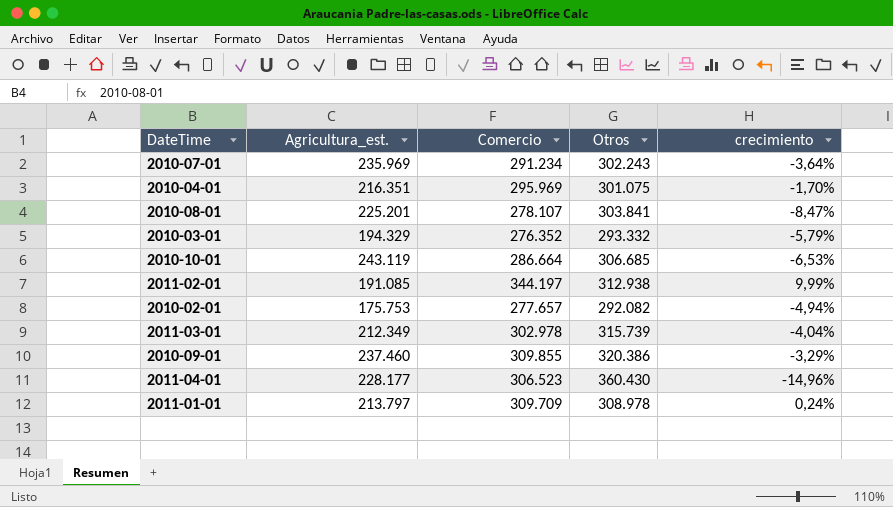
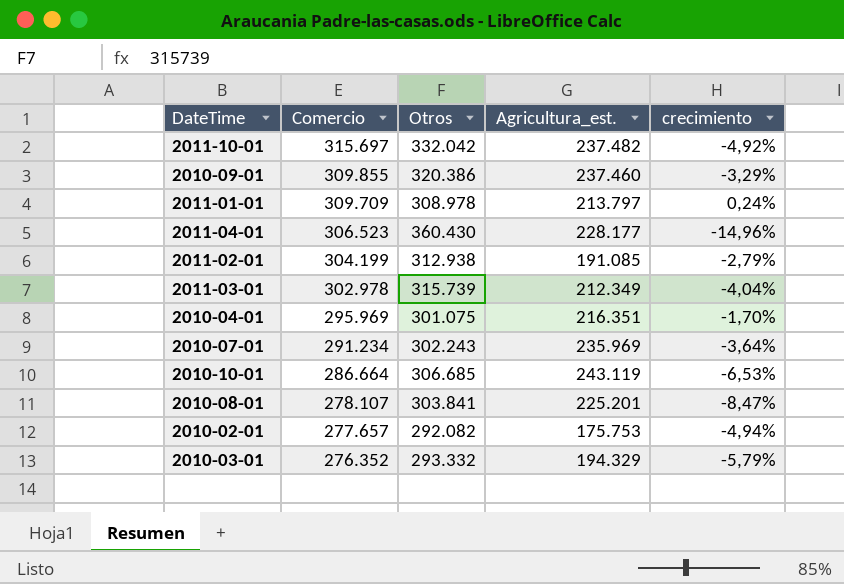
row order: none -> Comercio descending
column Agricultura_est. | position: 2 -> 4
row 2011-10-01: none -> 315.697 | 332.042 | 237.482 | -4,92%
2011-02-01 | Comercio: 344.197 -> 304.199
2011-02-01 | crecimiento: 9,99% -> -2,79%

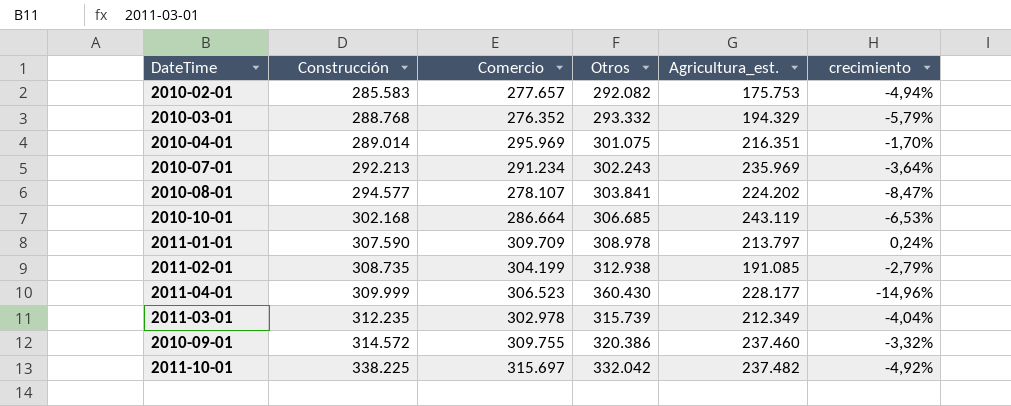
row order: Comercio descending -> Construcción ascending
column Construcción | position: none -> 2
2010-08-01 | Agricultura_est.: 225.201 -> 224.202
2010-09-01 | Comercio: 309.855 -> 309.755
2010-09-01 | crecimiento: -3,29% -> -3,32%

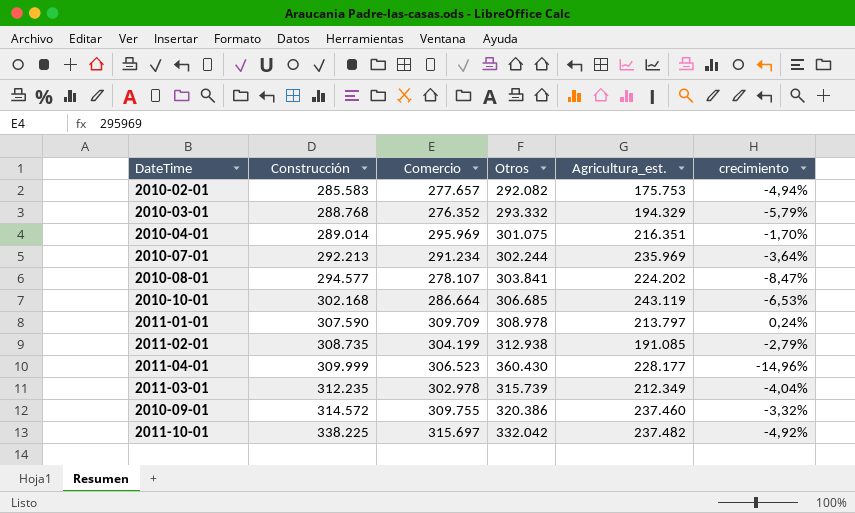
2010-07-01 | Otros: 302.243 -> 302.244

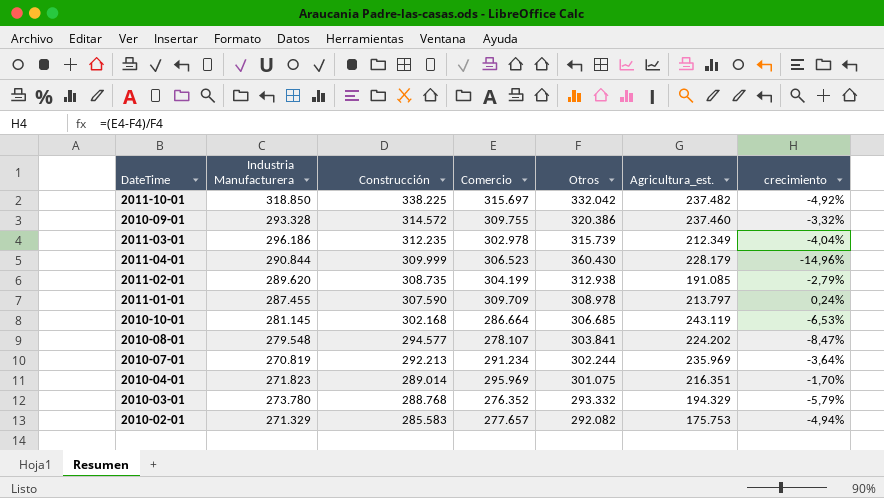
row order: Construcción ascending -> Construcción descending
column Industria Manufacturera | position: none -> 2
2011-04-01 | Agricultura_est.: 228.177 -> 228.179

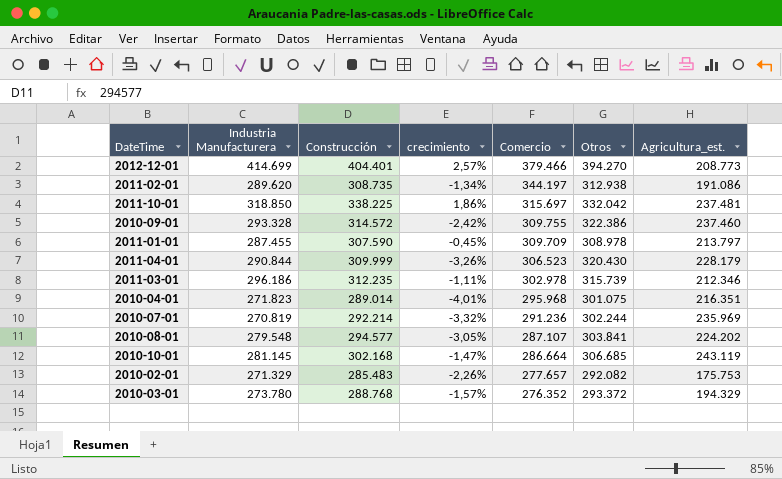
row order: Construcción descending -> Comercio descending
column crecimiento | formula: ([Comercio] - [Otros]) / [Otros] -> ([Construcción] - [Otros]) / [Otros]
column crecimiento | position: 7 -> 4
row 2012-12-01: none -> 414.699 | 404.401 | 2,57% | 379.466 | 394.270 | 208.773
2011-02-01 | Comercio: 304.199 -> 344.197
2011-02-01 | Agricultura_est.: 191.085 -> 191.086
2011-10-01 | Agricultura_est.: 237.482 -> 237.481
2010-09-01 | Otros: 320.386 -> 322.386
2011-04-01 | Otros: 360.430 -> 320.430
2011-03-01 | Agricultura_est.: 212.349 -> 212.346
2010-04-01 | Comercio: 295.969 -> 295.968
2010-07-01 | Construcción: 292.213 -> 292.214
2010-07-01 | Comercio: 291.234 -> 291.236
2010-08-01 | Comercio: 278.107 -> 287.107
2010-02-01 | Construcción: 285.583 -> 285.483
2010-03-01 | Otros: 293.332 -> 293.372

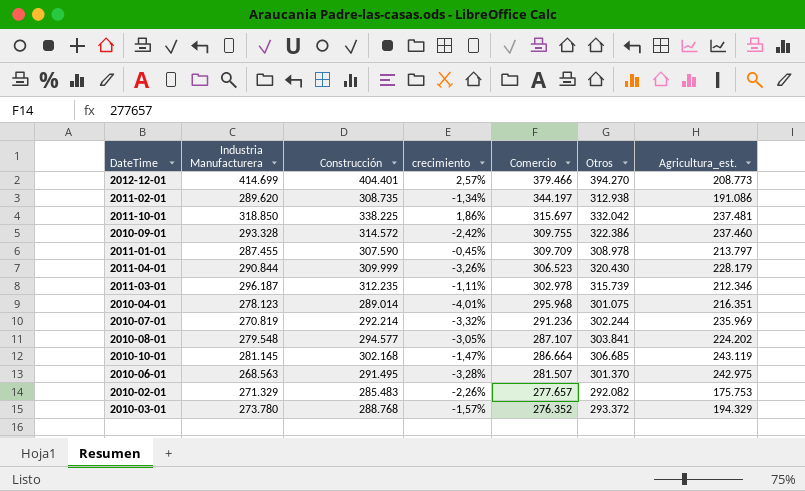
2011-03-01 | Industria Manufacturera: 296.186 -> 296.187
2010-04-01 | Industria Manufacturera: 271.823 -> 278.123
row 2010-06-01: none -> 268.563 | 291.495 | -3,28% | 281.507 | 301.370 | 242.975

